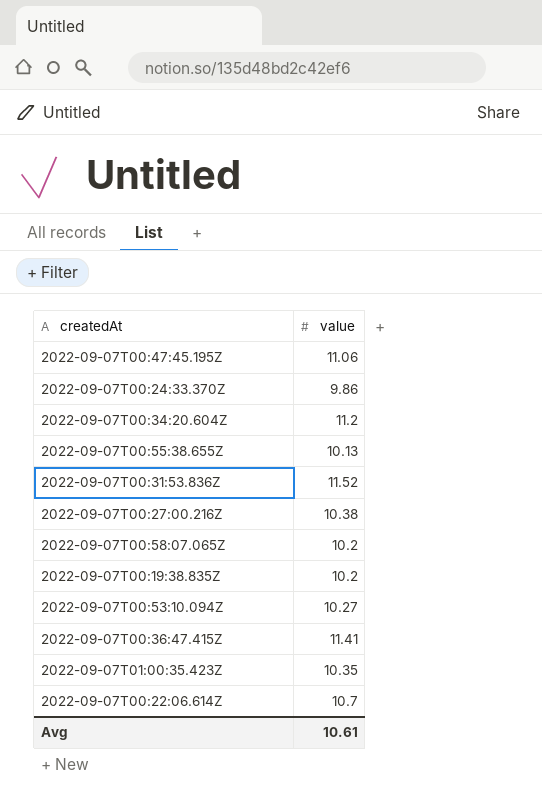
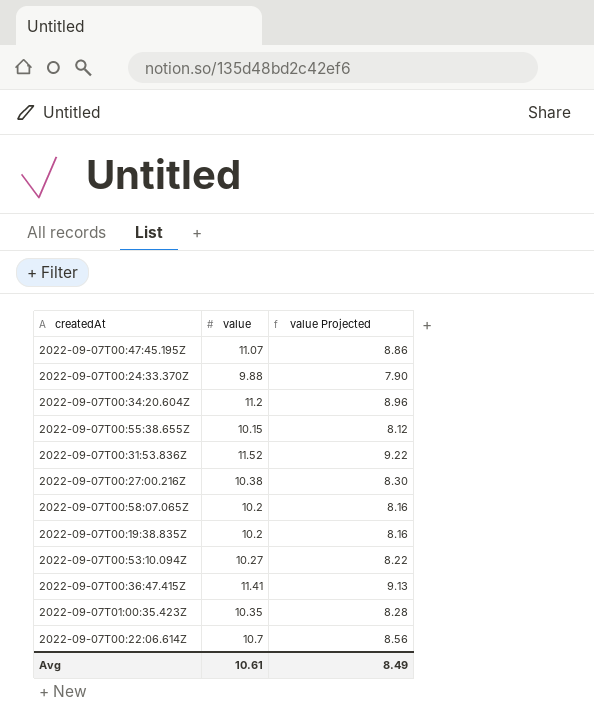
column value Projected | formula: none -> [value] * 0.8
2022-09-07T00:47:45.195Z | value: 11.06 -> 11.07
2022-09-07T00:24:33.370Z | value: 9.86 -> 9.88
2022-09-07T00:55:38.655Z | value: 10.13 -> 10.15

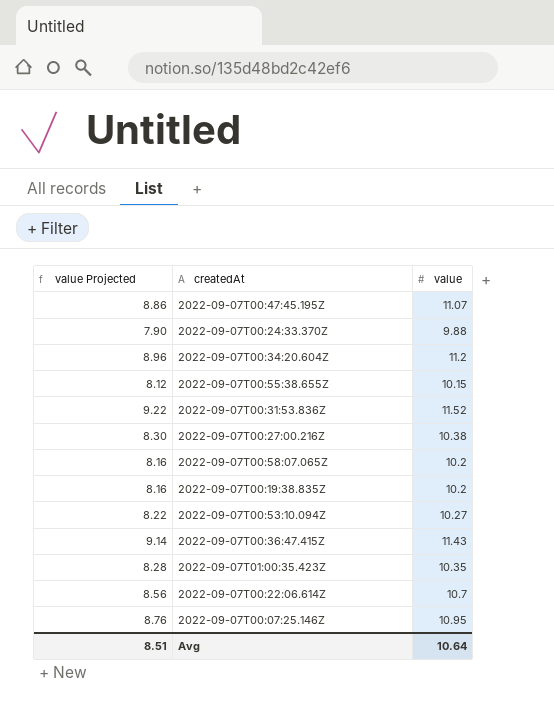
column value Projected | position: 3 -> 1
2022-09-07T00:36:47.415Z | value Projected: 9.13 -> 9.14
2022-09-07T00:36:47.415Z | value: 11.41 -> 11.43
row 2022-09-07T00:07:25.146Z: none -> 8.76 | 10.95
Avg | value Projected: 8.49 -> 8.51
Avg | value: 10.61 -> 10.64

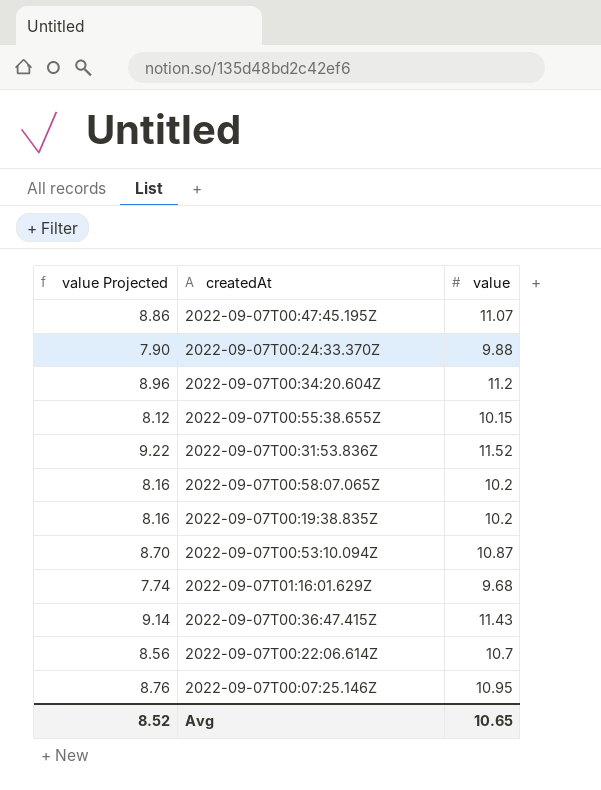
row 2022-09-07T00:27:00.216Z: 8.30 | 10.38 -> none
row 2022-09-07T01:00:35.423Z: 8.28 | 10.35 -> none
2022-09-07T00:53:10.094Z | value Projected: 8.22 -> 8.70
2022-09-07T00:53:10.094Z | value: 10.27 -> 10.87
row 2022-09-07T01:16:01.629Z: none -> 7.74 | 9.68
Avg | value Projected: 8.51 -> 8.52
Avg | value: 10.64 -> 10.65

